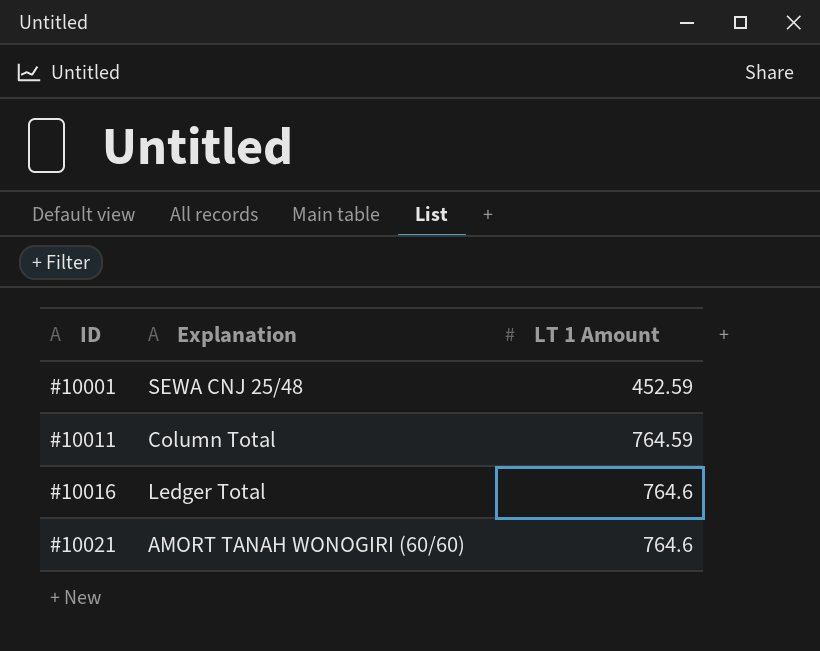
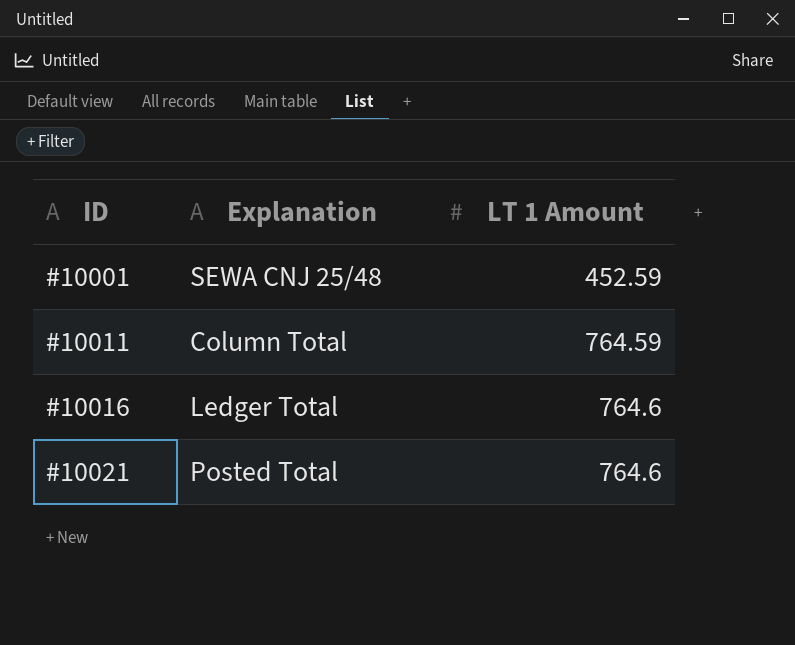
#10021 | Explanation: AMORT TANAH WONOGIRI (60/60) -> Posted Total

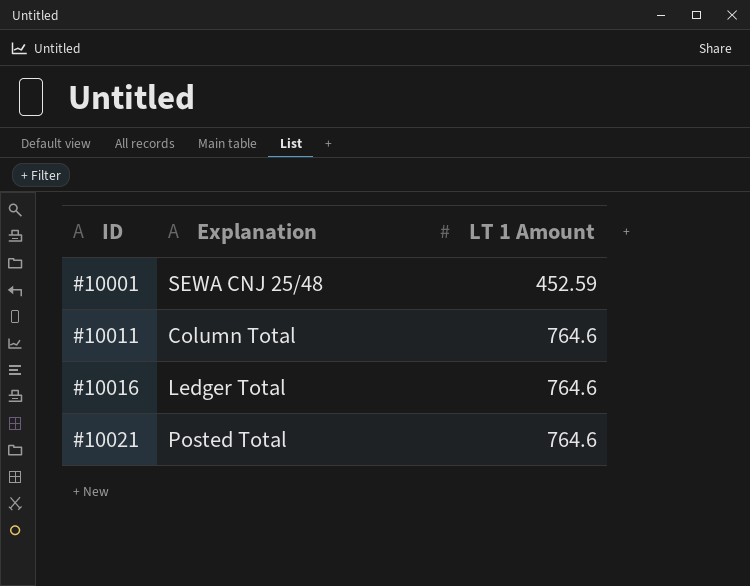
#10011 | LT 1 Amount: 764.59 -> 764.6

